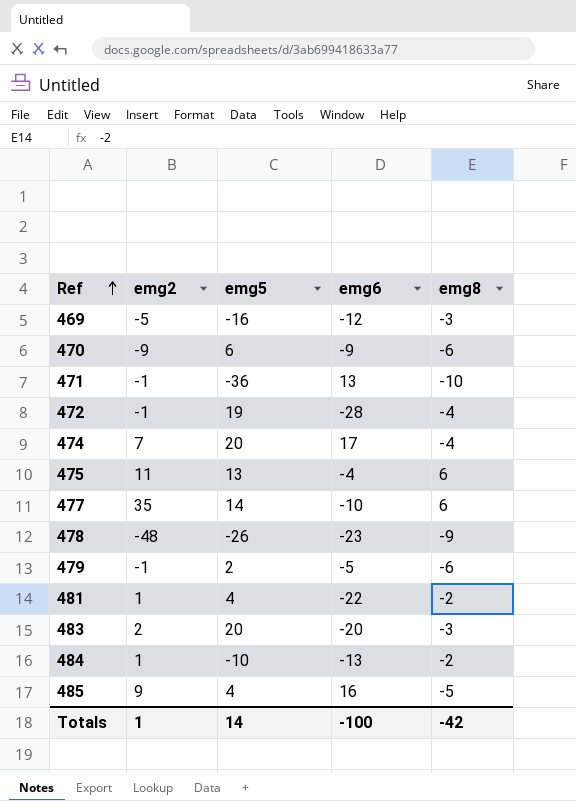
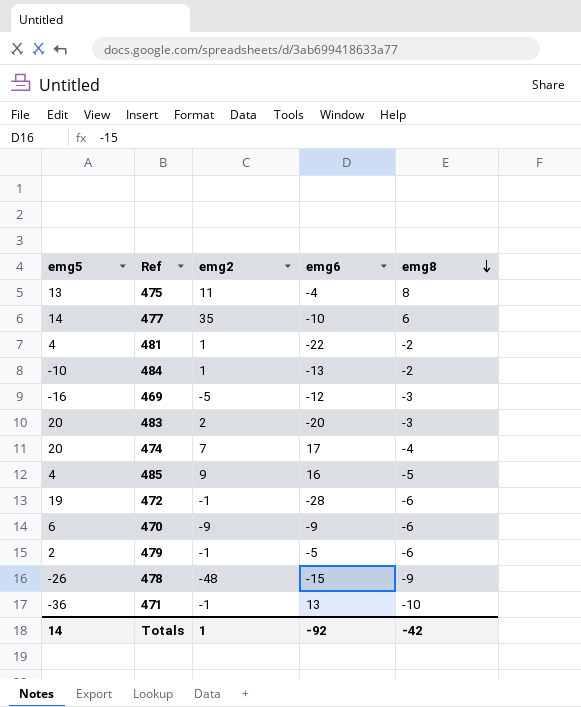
row order: Ref ascending -> emg8 descending
column emg5 | position: 3 -> 1
475 | emg8: 6 -> 8
472 | emg8: -4 -> -6
478 | emg6: -23 -> -15
Totals | emg6: -100 -> -92

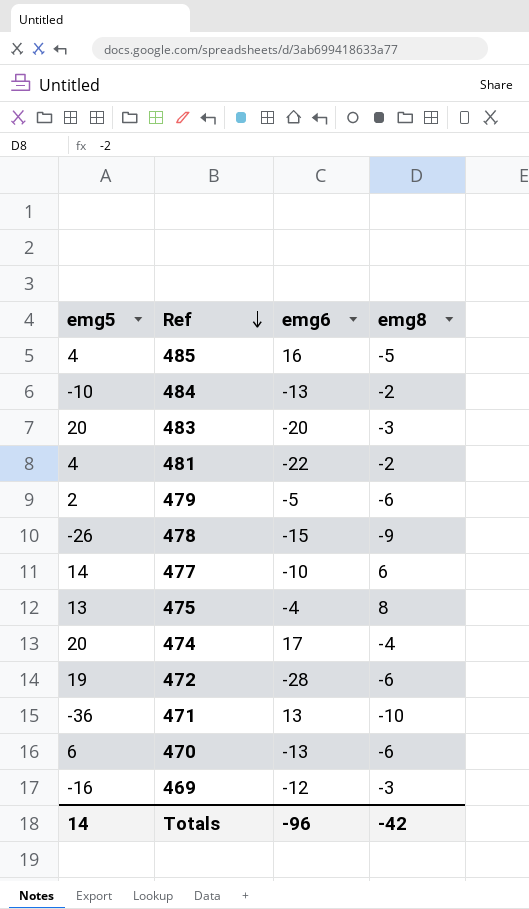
row order: emg8 descending -> Ref descending
column emg2 | position: 3 -> none
470 | emg6: -9 -> -13
Totals | emg6: -92 -> -96

